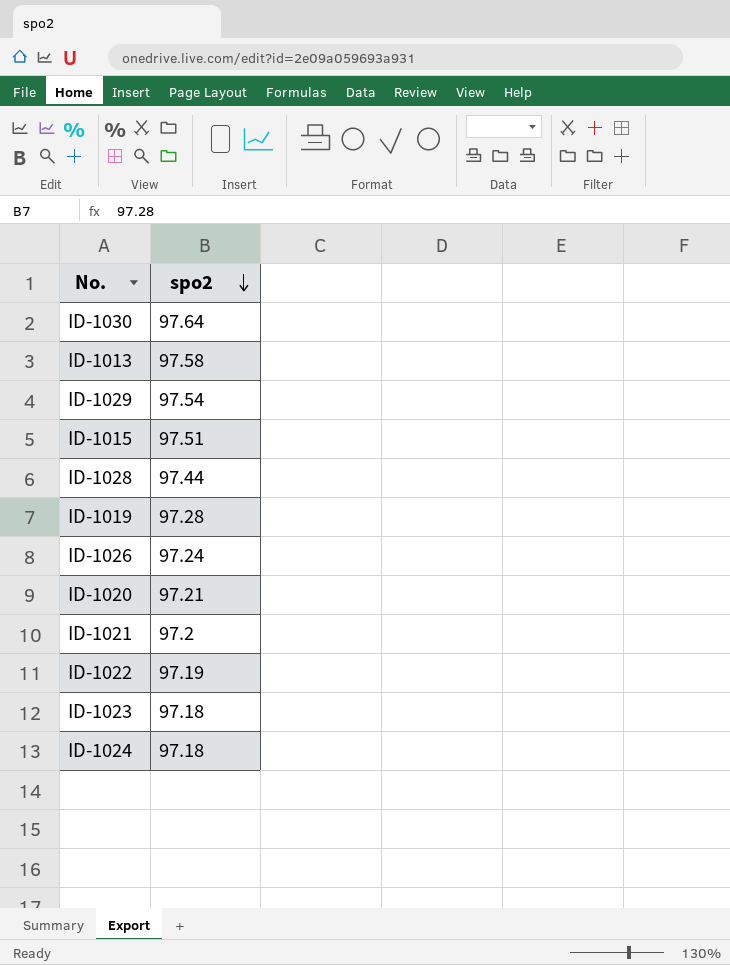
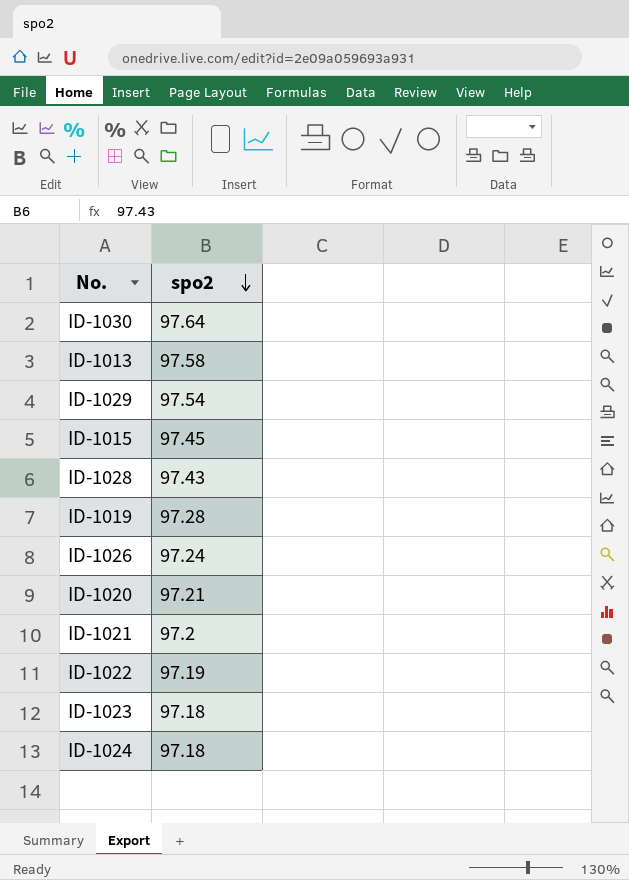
ID-1015 | spo2: 97.51 -> 97.45
ID-1028 | spo2: 97.44 -> 97.43

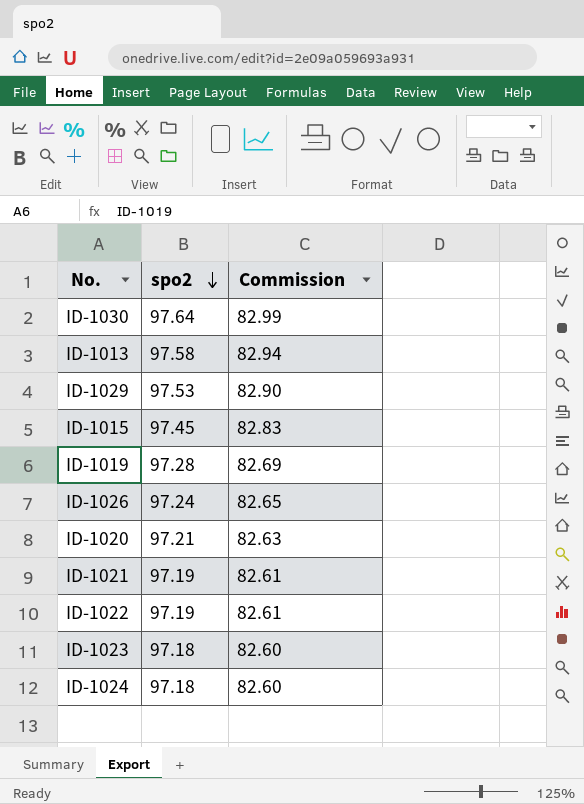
column Commission | formula: none -> [spo2] * 0.85
row ID-1028: 97.43 -> none
ID-1029 | spo2: 97.54 -> 97.53
ID-1021 | spo2: 97.2 -> 97.19

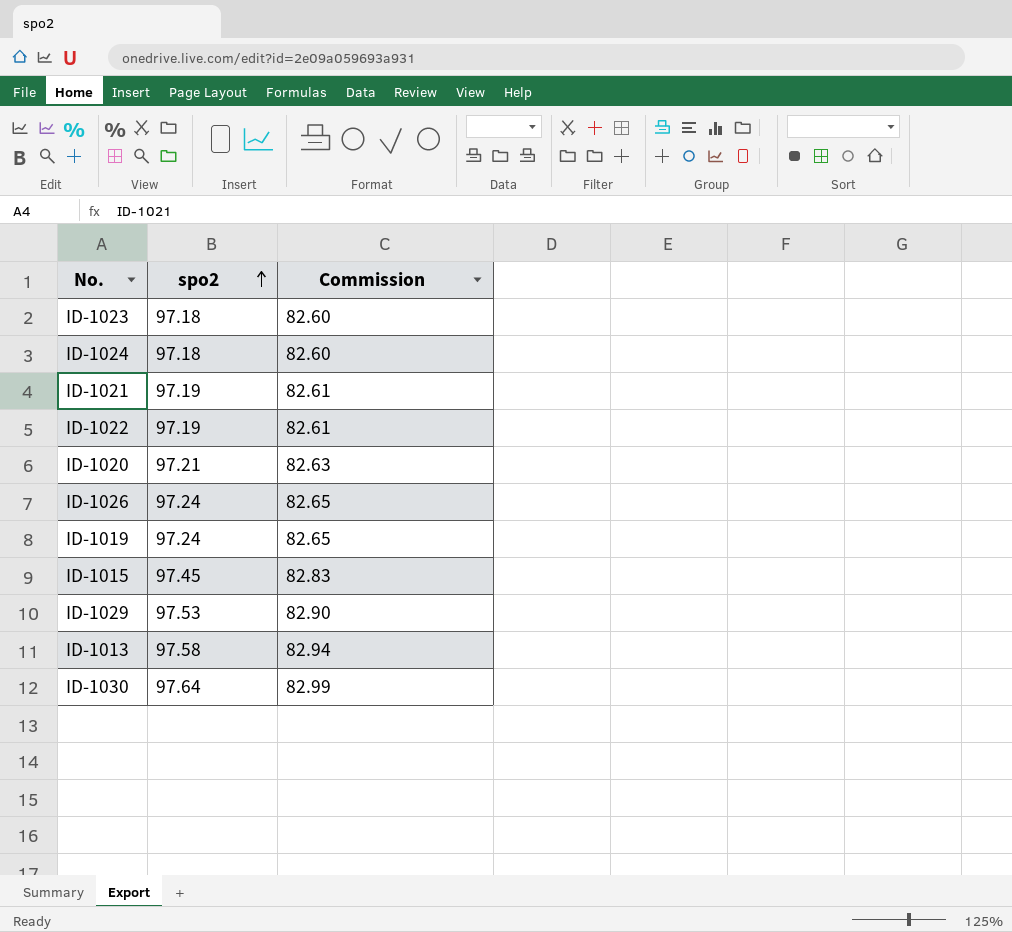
row order: spo2 descending -> spo2 ascending
ID-1019 | spo2: 97.28 -> 97.24
ID-1019 | Commission: 82.69 -> 82.65

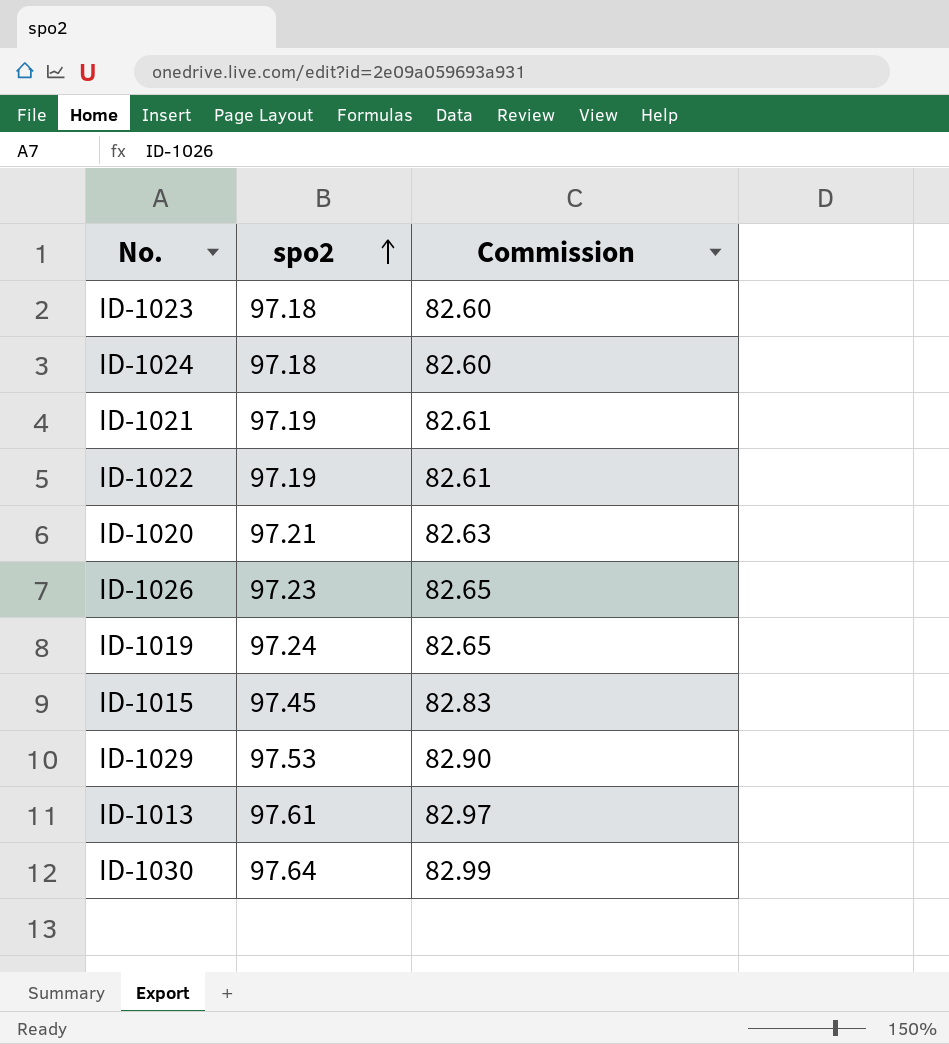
ID-1026 | spo2: 97.24 -> 97.23
ID-1013 | spo2: 97.58 -> 97.61
ID-1013 | Commission: 82.94 -> 82.97

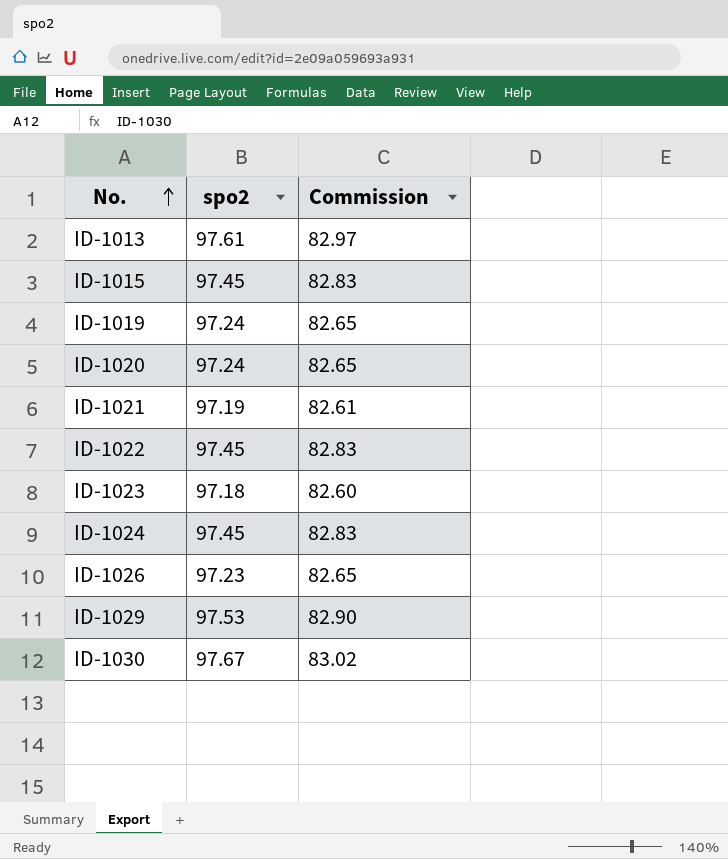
row order: spo2 ascending -> No. ascending
ID-1020 | spo2: 97.21 -> 97.24
ID-1020 | Commission: 82.63 -> 82.65
ID-1022 | spo2: 97.19 -> 97.45
ID-1022 | Commission: 82.61 -> 82.83
ID-1024 | spo2: 97.18 -> 97.45
ID-1024 | Commission: 82.60 -> 82.83
ID-1030 | spo2: 97.64 -> 97.67
ID-1030 | Commission: 82.99 -> 83.02

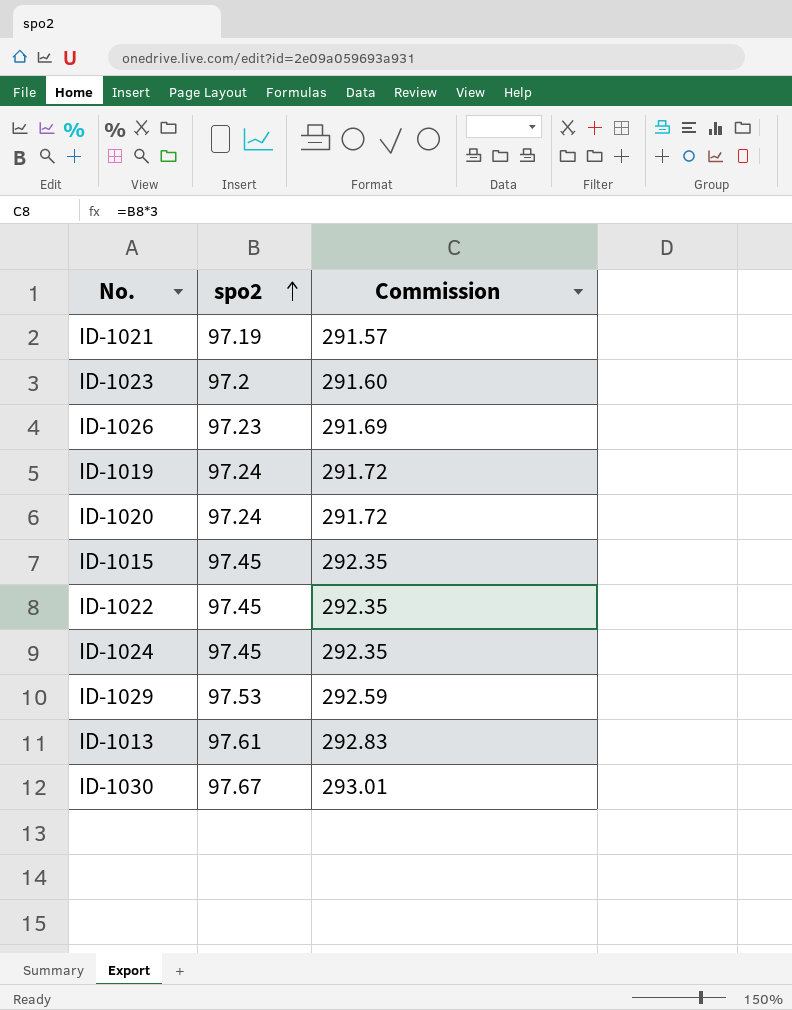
row order: No. ascending -> spo2 ascending
column Commission | formula: [spo2] * 0.85 -> [spo2] * 3
ID-1023 | spo2: 97.18 -> 97.2

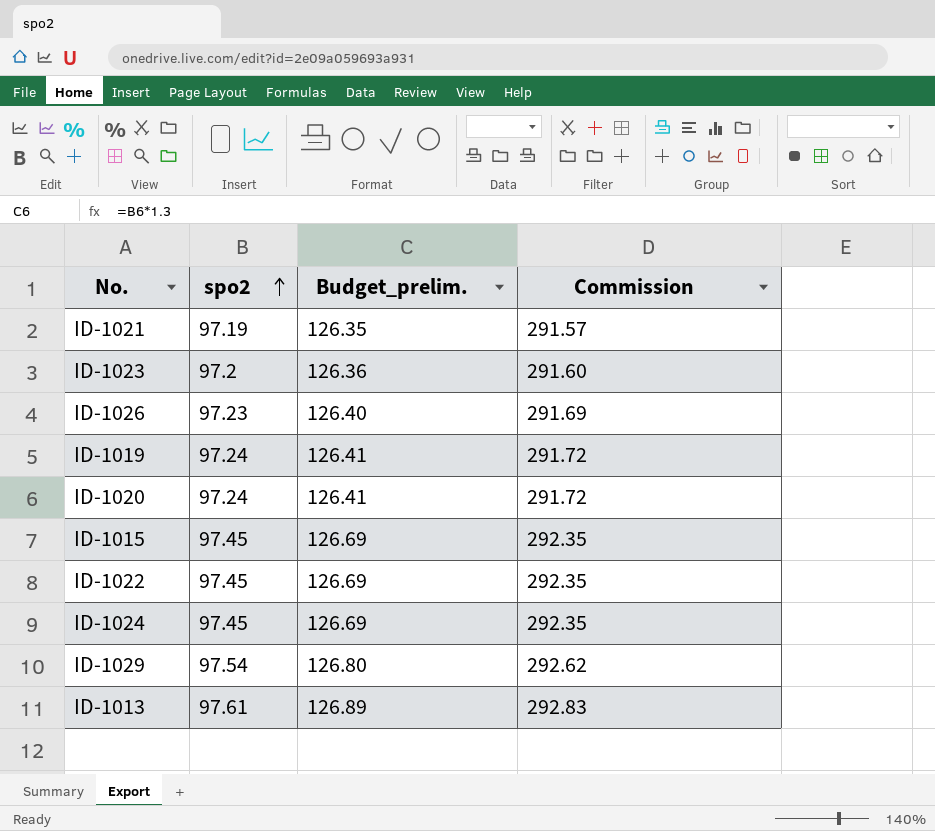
column Budget_prelim. | formula: none -> [spo2] * 1.3
row ID-1030: 97.67 | 293.01 -> none
ID-1029 | spo2: 97.53 -> 97.54
ID-1029 | Commission: 292.59 -> 292.62

